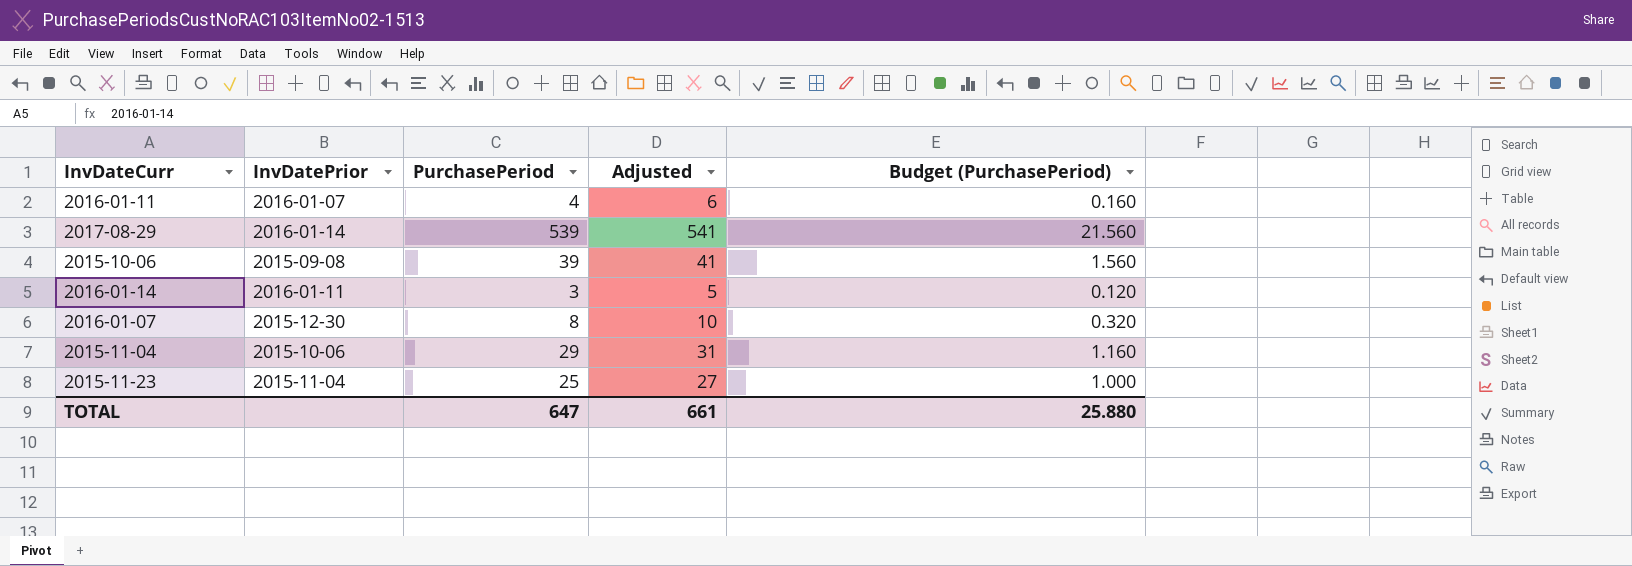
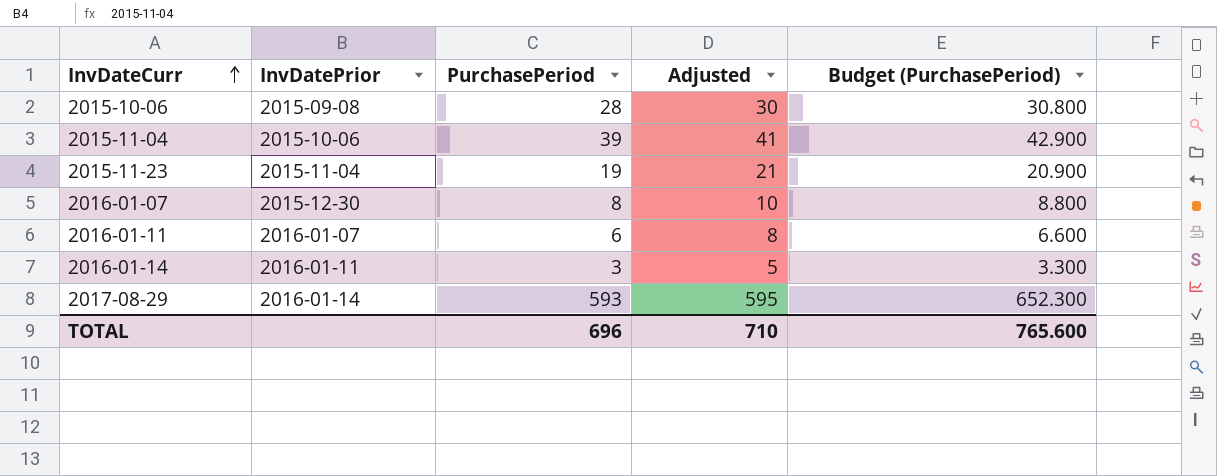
row order: none -> InvDateCurr ascending
column Budget (PurchasePeriod) | formula: [PurchasePeriod] * 0.04 -> [PurchasePeriod] * 1.1
2015-10-06 | PurchasePeriod: 39 -> 28
2015-10-06 | Adjusted: 41 -> 30
2015-11-04 | PurchasePeriod: 29 -> 39
2015-11-04 | Adjusted: 31 -> 41
2015-11-23 | PurchasePeriod: 25 -> 19
2015-11-23 | Adjusted: 27 -> 21
2016-01-11 | PurchasePeriod: 4 -> 6
2016-01-11 | Adjusted: 6 -> 8
2017-08-29 | PurchasePeriod: 539 -> 593
2017-08-29 | Adjusted: 541 -> 595
TOTAL | PurchasePeriod: 647 -> 696
TOTAL | Adjusted: 661 -> 710
TOTAL | Budget (PurchasePeriod): 25.880 -> 765.600

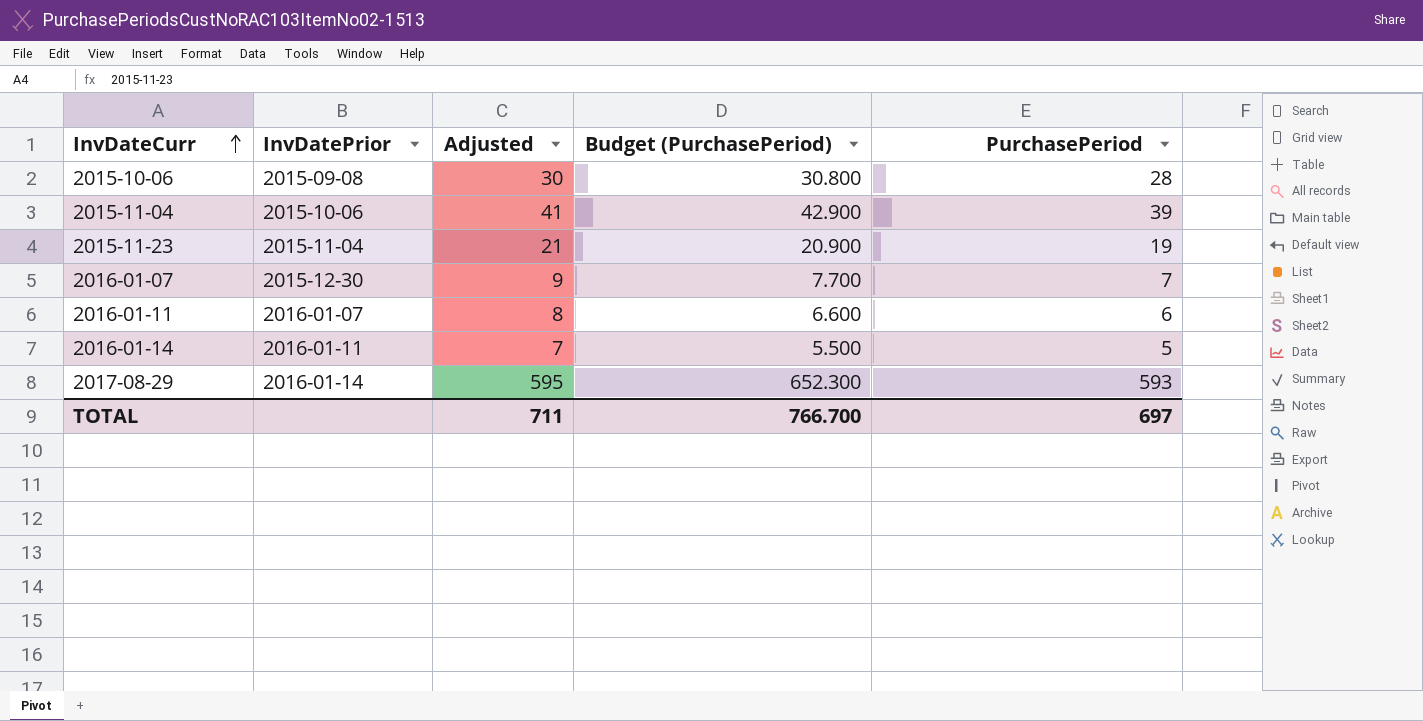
column PurchasePeriod | position: 3 -> 5
2016-01-07 | Adjusted: 10 -> 9
2016-01-07 | Budget (PurchasePeriod): 8.800 -> 7.700
2016-01-07 | PurchasePeriod: 8 -> 7
2016-01-14 | Adjusted: 5 -> 7
2016-01-14 | Budget (PurchasePeriod): 3.300 -> 5.500
2016-01-14 | PurchasePeriod: 3 -> 5
TOTAL | Adjusted: 710 -> 711
TOTAL | Budget (PurchasePeriod): 765.600 -> 766.700
TOTAL | PurchasePeriod: 696 -> 697

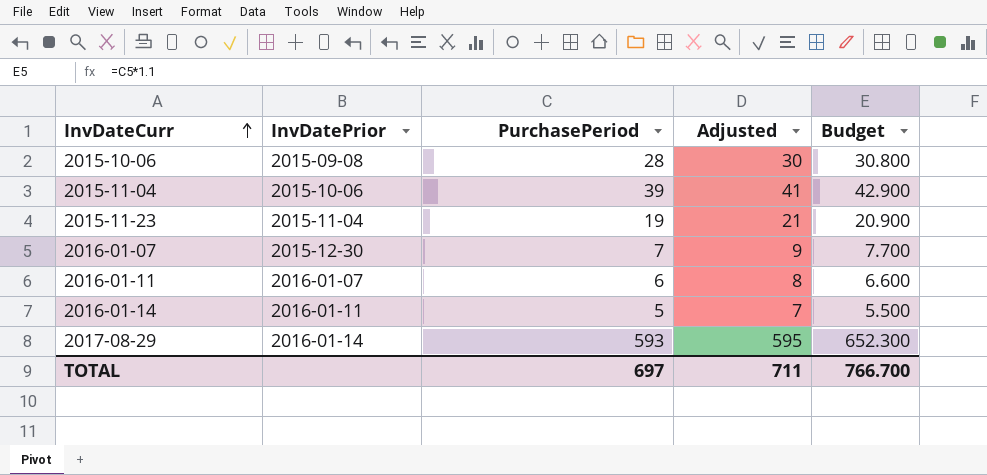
column PurchasePeriod | position: 5 -> 3
column name: Budget (PurchasePeriod) -> Budget

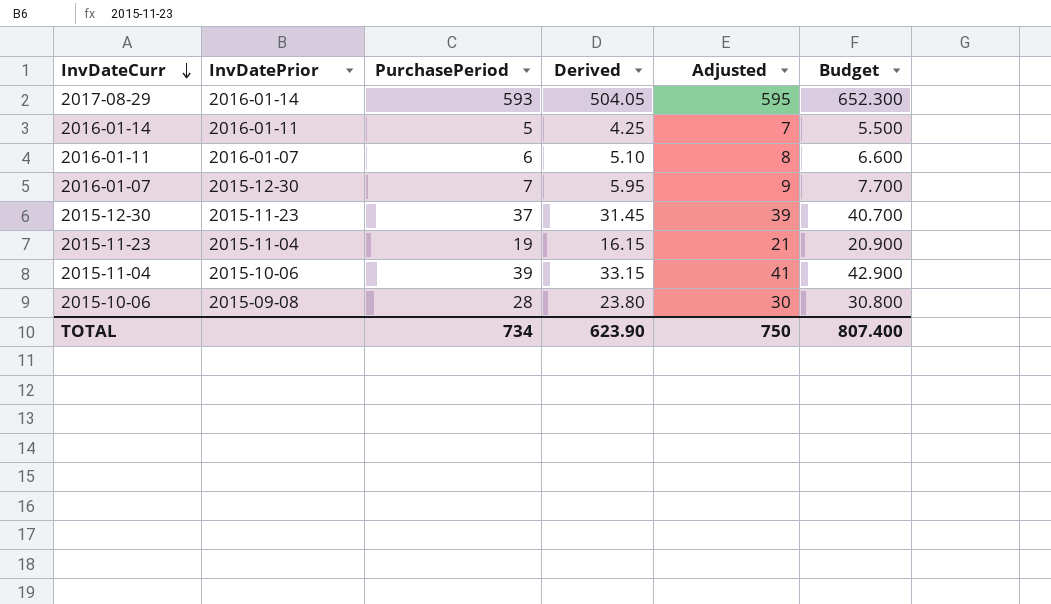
row order: InvDateCurr ascending -> InvDateCurr descending
column Derived | formula: none -> [PurchasePeriod] * 0.85
row 2015-12-30: none -> 2015-11-23 | 37 | 31.45 | 39 | 40.700
TOTAL | PurchasePeriod: 697 -> 734
TOTAL | Adjusted: 711 -> 750
TOTAL | Budget: 766.700 -> 807.400

